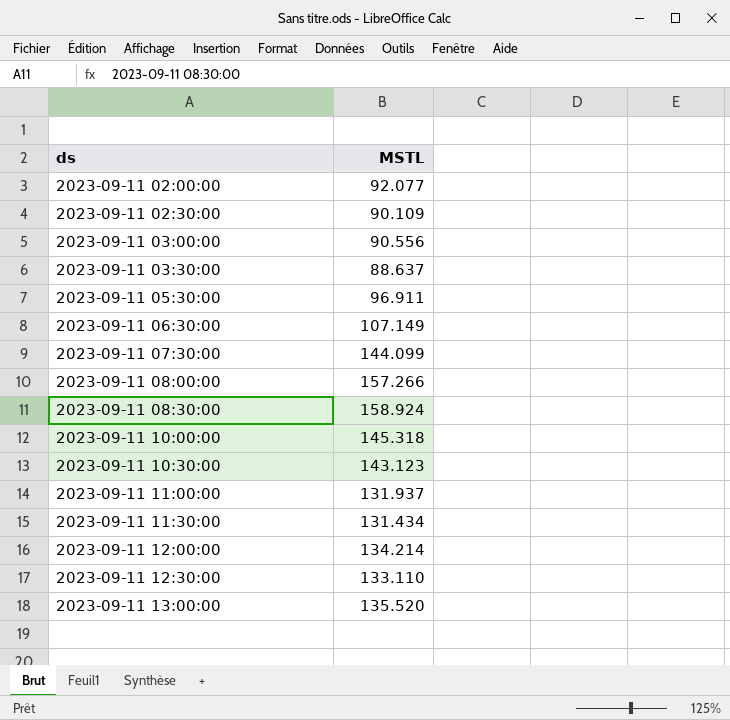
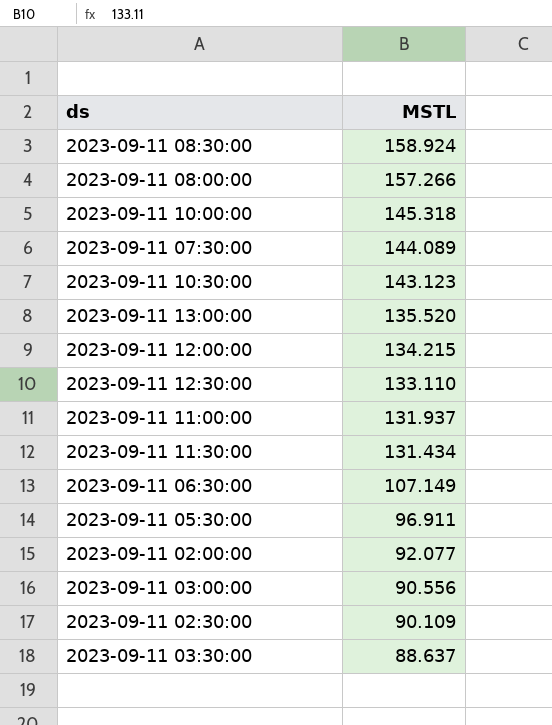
row order: ds ascending -> MSTL descending
2023-09-11 07:30:00 | MSTL: 144.099 -> 144.089
2023-09-11 12:00:00 | MSTL: 134.214 -> 134.215

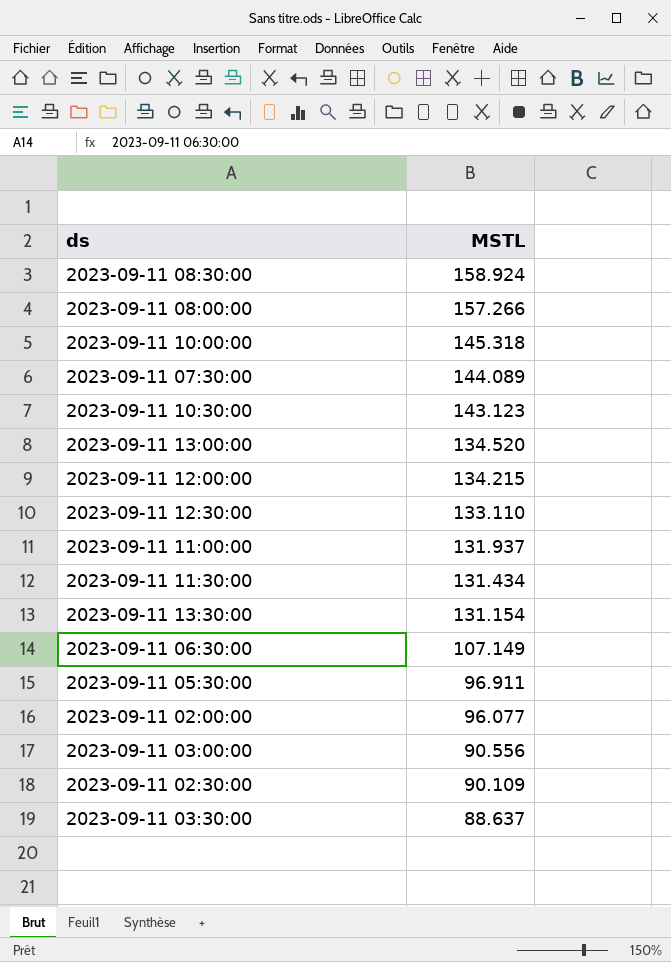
2023-09-11 13:00:00 | MSTL: 135.520 -> 134.520
row 2023-09-11 13:30:00: none -> 131.154
2023-09-11 02:00:00 | MSTL: 92.077 -> 96.077

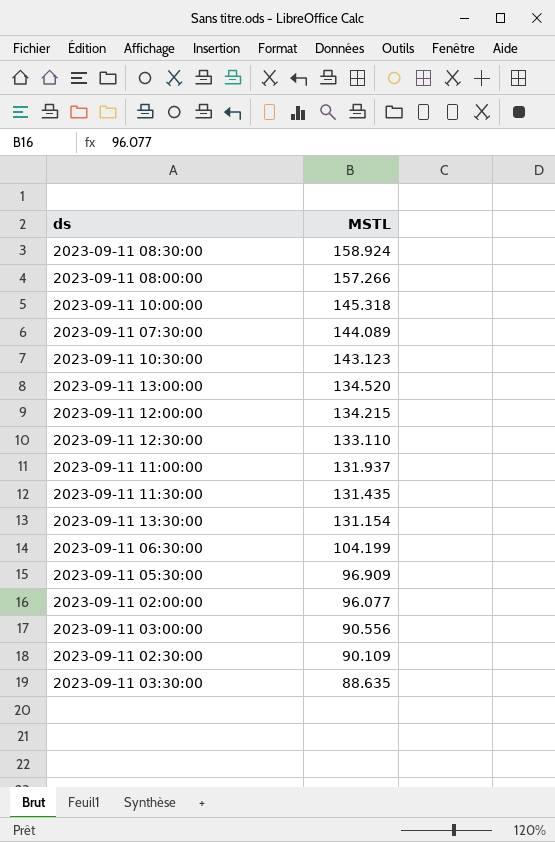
2023-09-11 11:30:00 | MSTL: 131.434 -> 131.435
2023-09-11 06:30:00 | MSTL: 107.149 -> 104.199
2023-09-11 05:30:00 | MSTL: 96.911 -> 96.909
2023-09-11 03:30:00 | MSTL: 88.637 -> 88.635

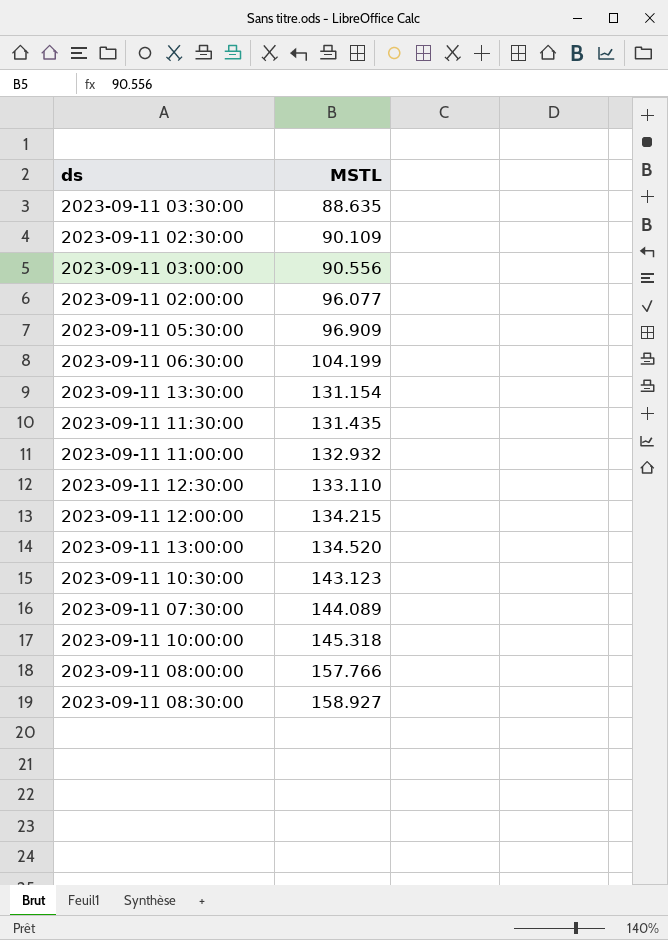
row order: MSTL descending -> MSTL ascending
2023-09-11 11:00:00 | MSTL: 131.937 -> 132.932
2023-09-11 08:00:00 | MSTL: 157.266 -> 157.766
2023-09-11 08:30:00 | MSTL: 158.924 -> 158.927

